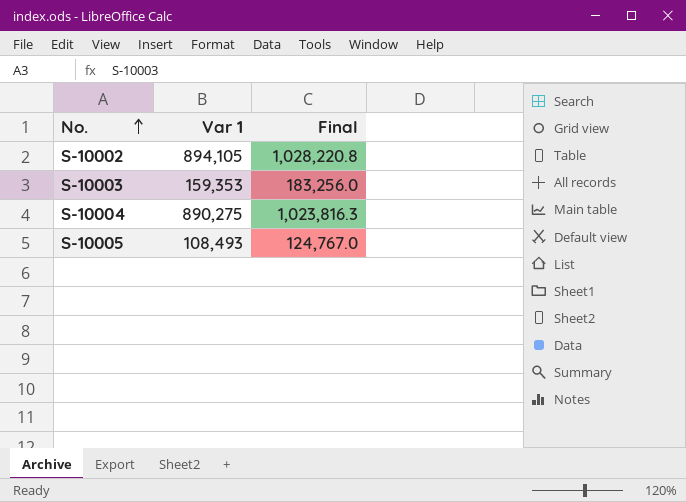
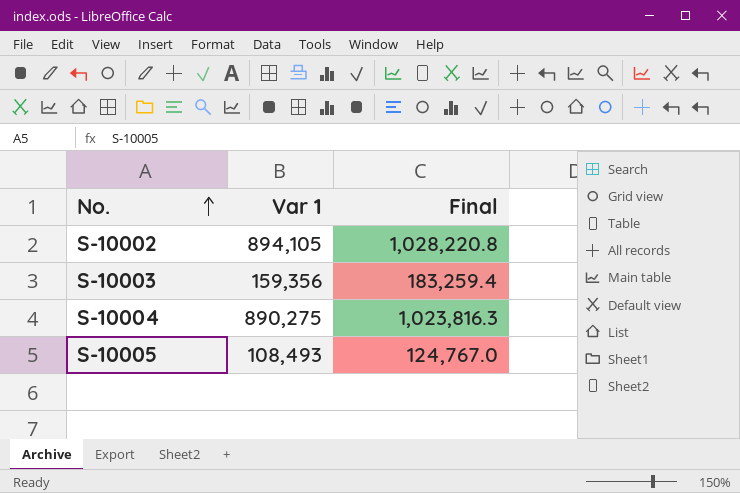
S-10003 | Var 1: 159,353 -> 159,356
S-10003 | Final: 183,256.0 -> 183,259.4

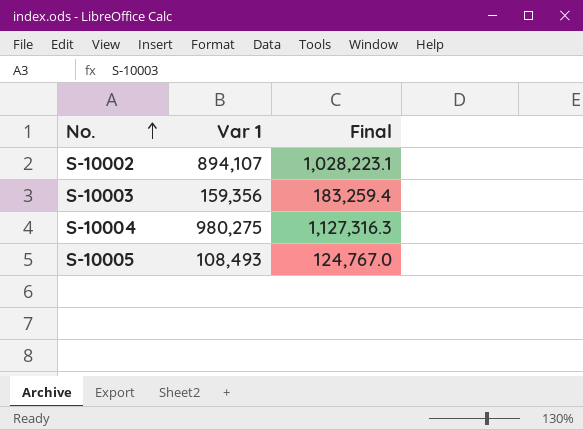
S-10002 | Var 1: 894,105 -> 894,107
S-10002 | Final: 1,028,220.8 -> 1,028,223.1
S-10004 | Var 1: 890,275 -> 980,275
S-10004 | Final: 1,023,816.3 -> 1,127,316.3

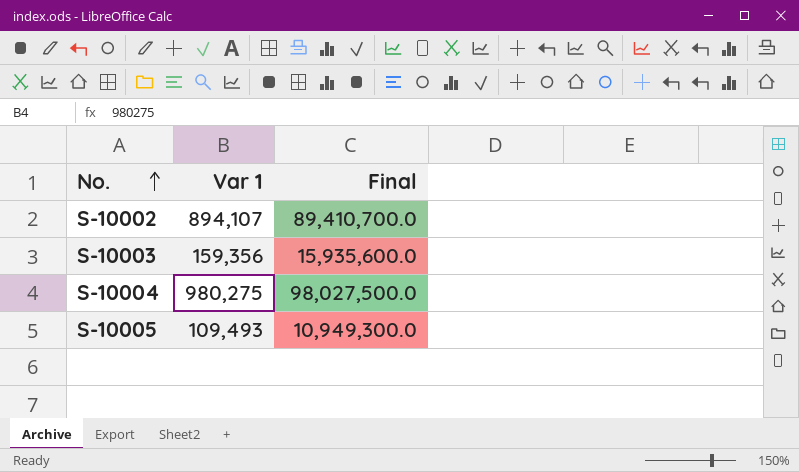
column Final | formula: [Var 1] * 1.15 -> [Var 1] * 100
S-10005 | Var 1: 108,493 -> 109,493

